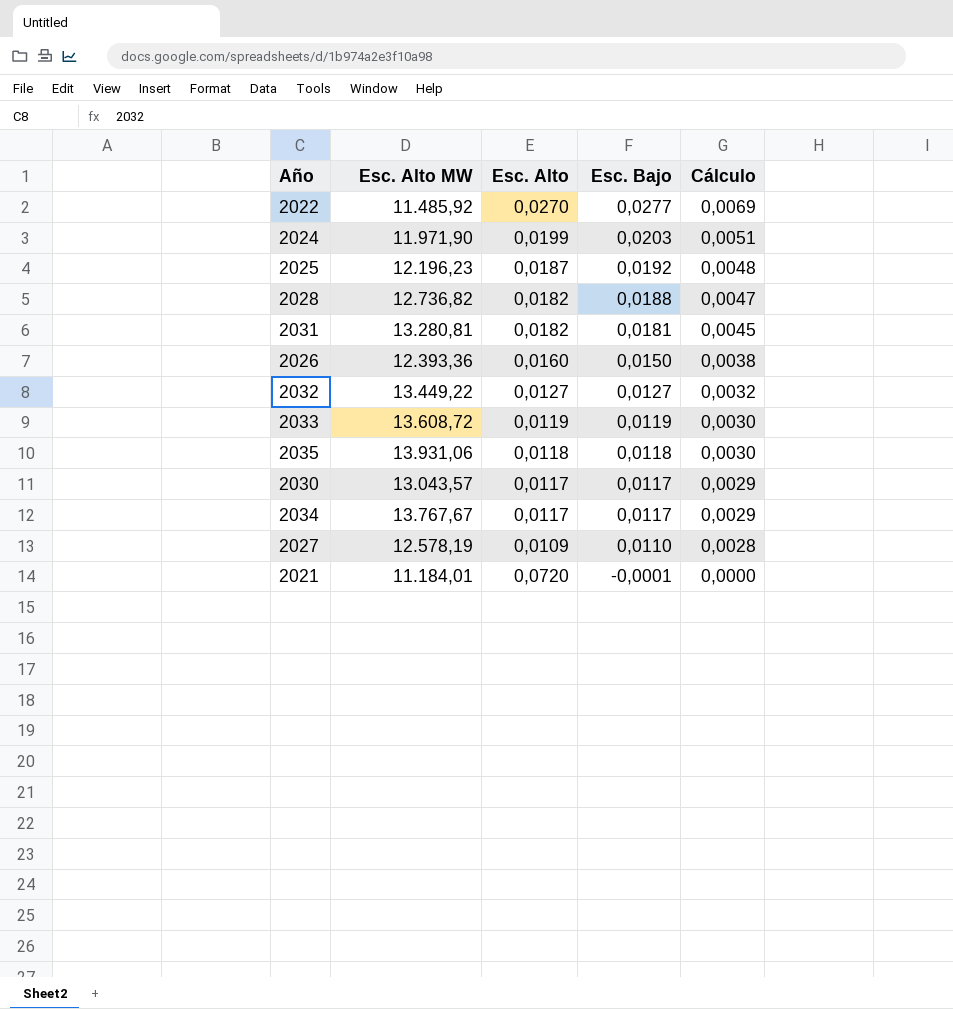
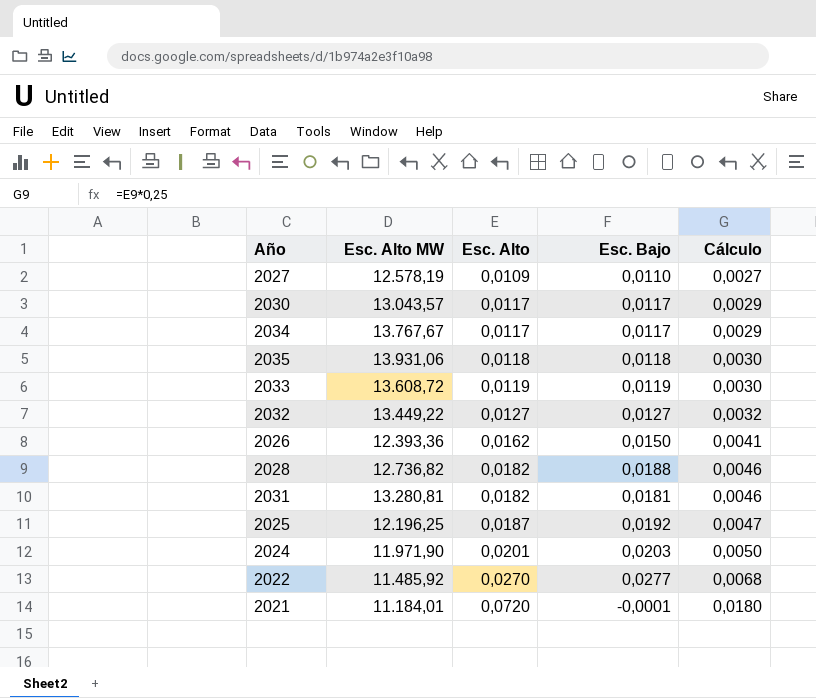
row order: Esc. Bajo descending -> Esc. Alto ascending
column Cálculo | formula: [Esc. Bajo] * 0,25 -> [Esc. Alto] * 0,25
2026 | Esc. Alto: 0,0160 -> 0,0162
2025 | Esc. Alto MW: 12.196,23 -> 12.196,25
2024 | Esc. Alto: 0,0199 -> 0,0201

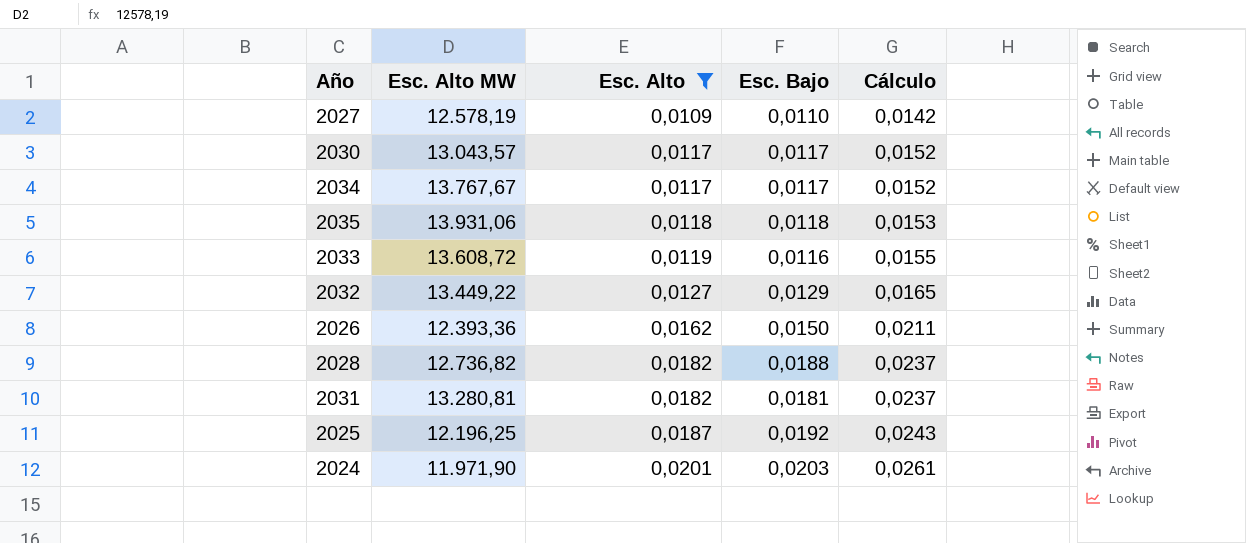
filter: none -> Esc. Alto <= 0,0201
column Cálculo | formula: [Esc. Alto] * 0,25 -> [Esc. Alto] * 1,3
2033 | Esc. Bajo: 0,0119 -> 0,0116
2032 | Esc. Bajo: 0,0127 -> 0,0129

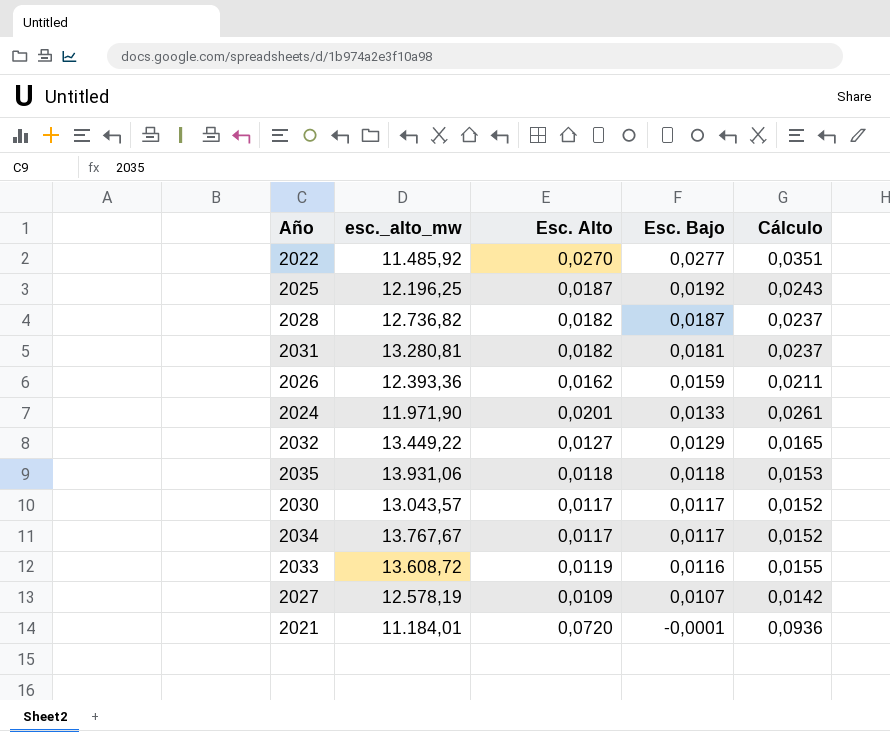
filter: Esc. Alto <= 0,0201 -> none
row order: Esc. Alto ascending -> Esc. Bajo descending
column name: Esc. Alto MW -> esc._alto_mw
2028 | Esc. Bajo: 0,0188 -> 0,0187
2026 | Esc. Bajo: 0,0150 -> 0,0159
2024 | Esc. Bajo: 0,0203 -> 0,0133
2027 | Esc. Bajo: 0,0110 -> 0,0107

